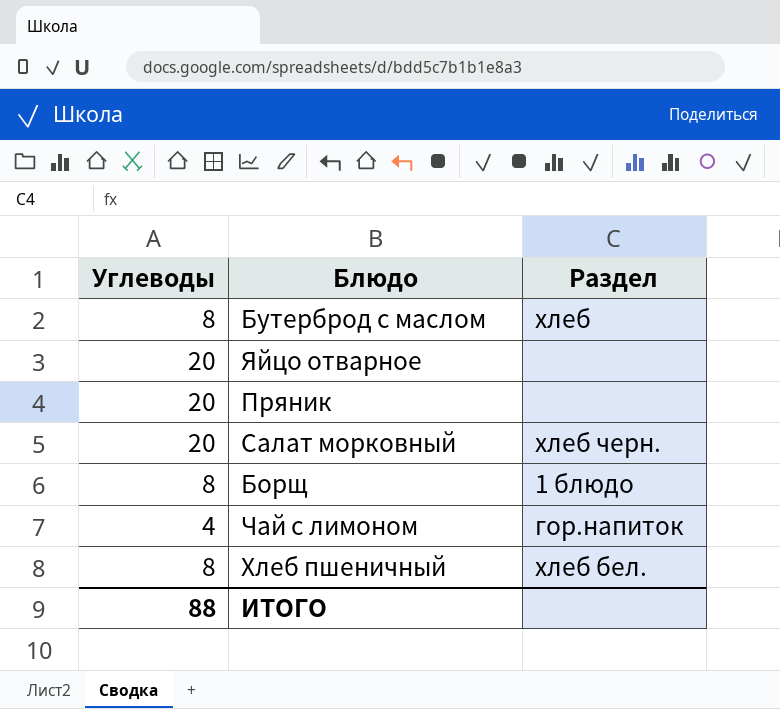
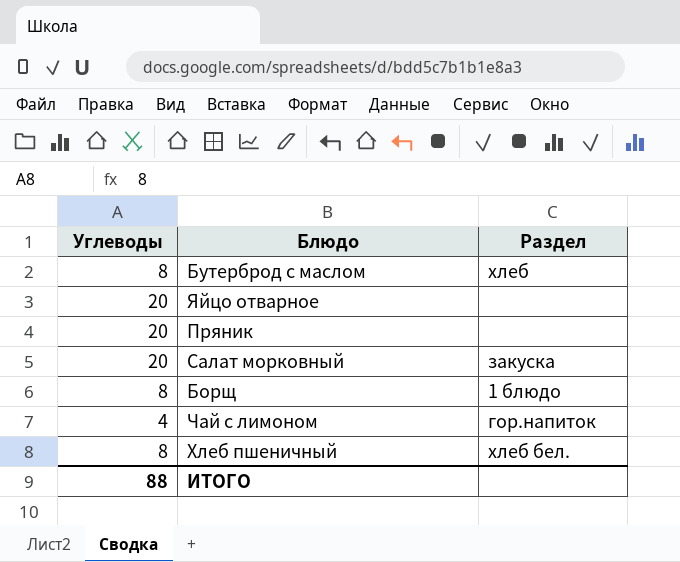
Салат морковный | Раздел: хлеб черн. -> закуска

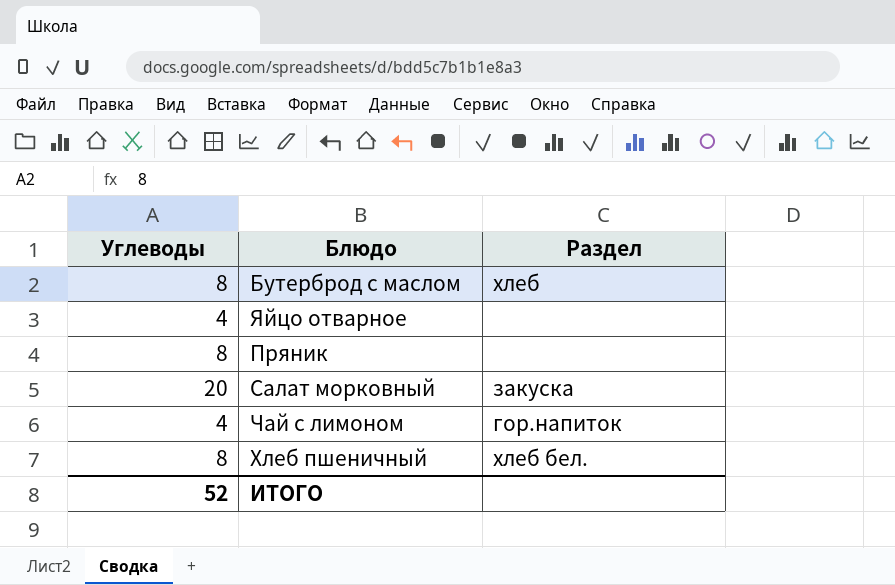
row Борщ: 8 | 1 блюдо -> none
Яйцо отварное | Углеводы: 20 -> 4
Пряник | Углеводы: 20 -> 8
ИТОГО | Углеводы: 88 -> 52

